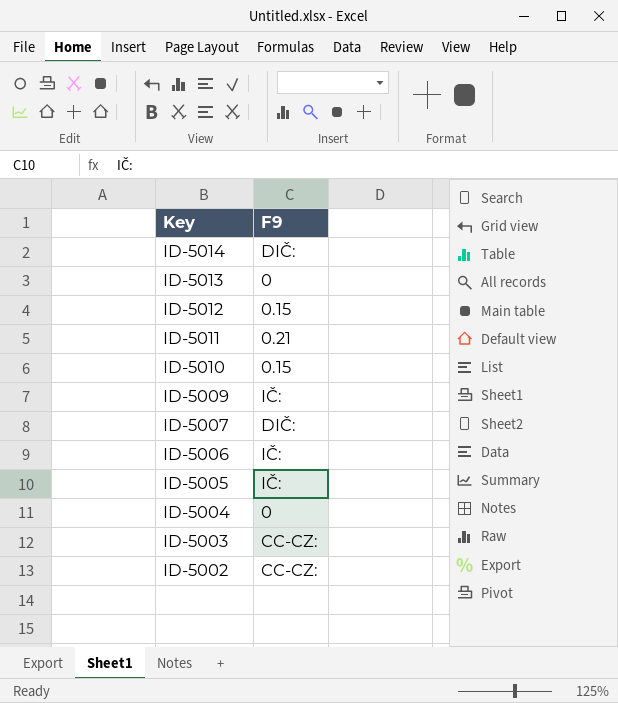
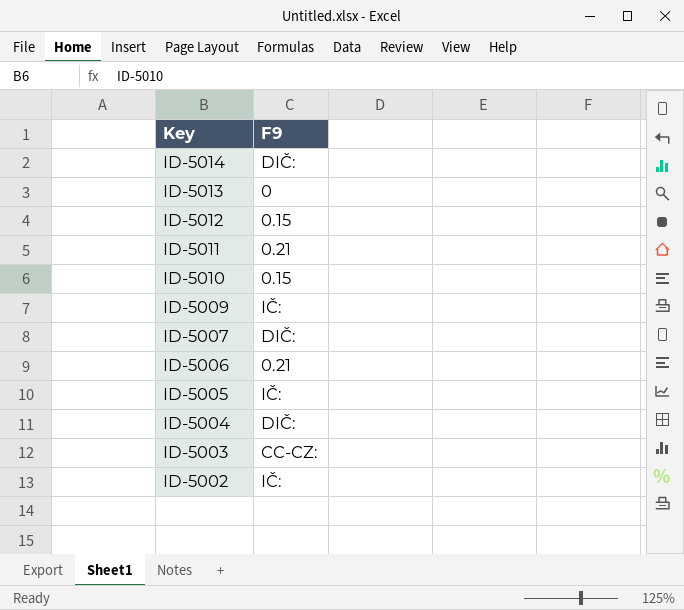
ID-5006 | F9: IČ: -> 0.21
ID-5004 | F9: 0 -> DIČ:
ID-5002 | F9: CC-CZ: -> IČ:

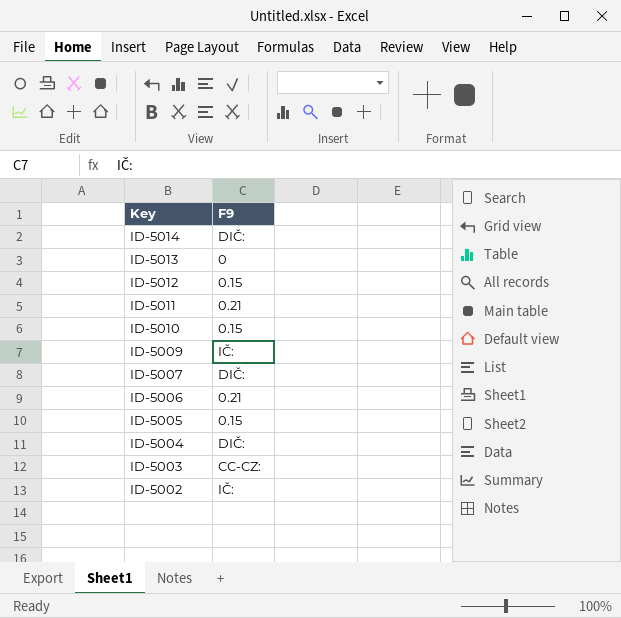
ID-5005 | F9: IČ: -> 0.15

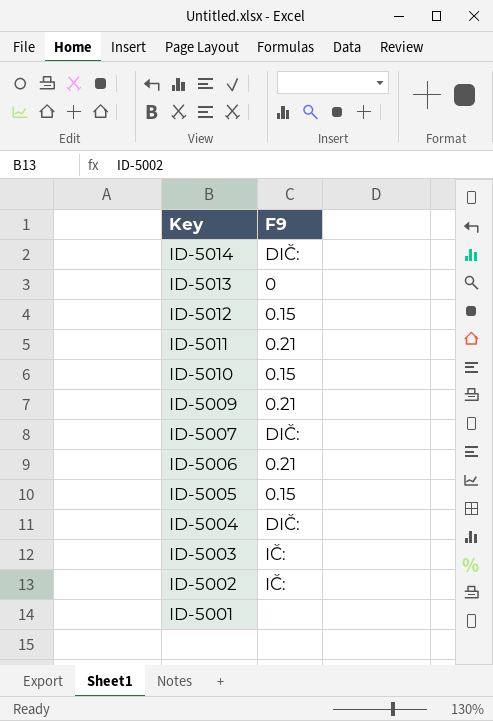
ID-5009 | F9: IČ: -> 0.21
ID-5003 | F9: CC-CZ: -> IČ:
row ID-5001: none -> none

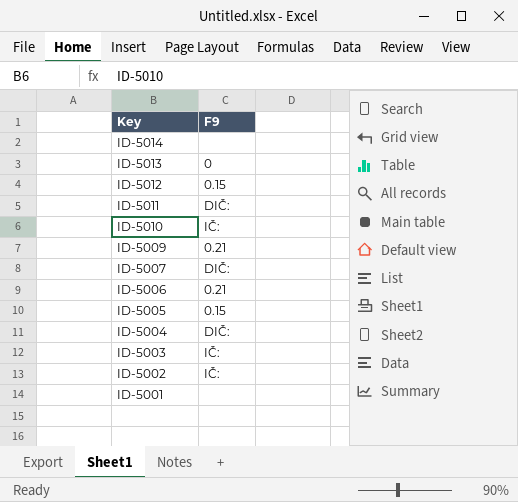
ID-5014 | F9: DIČ: -> none
ID-5011 | F9: 0.21 -> DIČ:
ID-5010 | F9: 0.15 -> IČ:

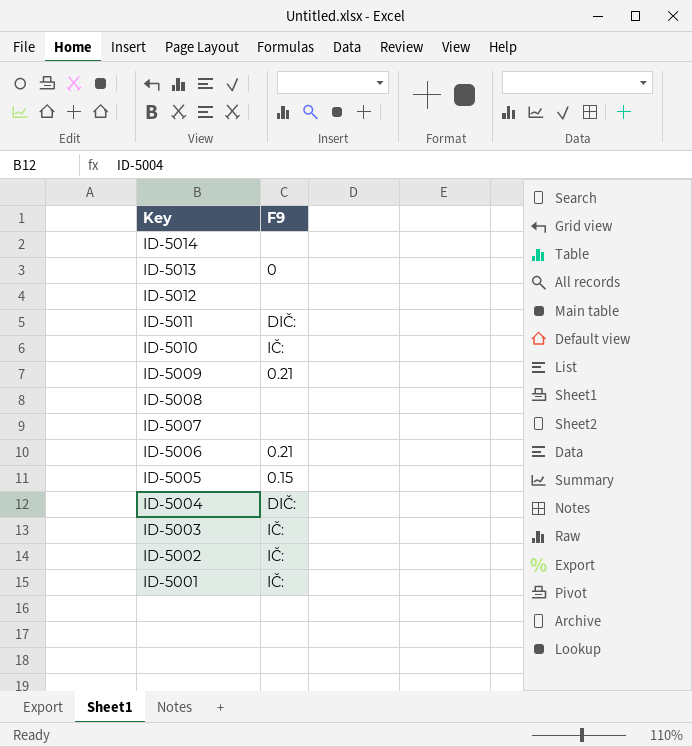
ID-5012 | F9: 0.15 -> none
row ID-5008: none -> none
ID-5007 | F9: DIČ: -> none
ID-5001 | F9: none -> IČ:

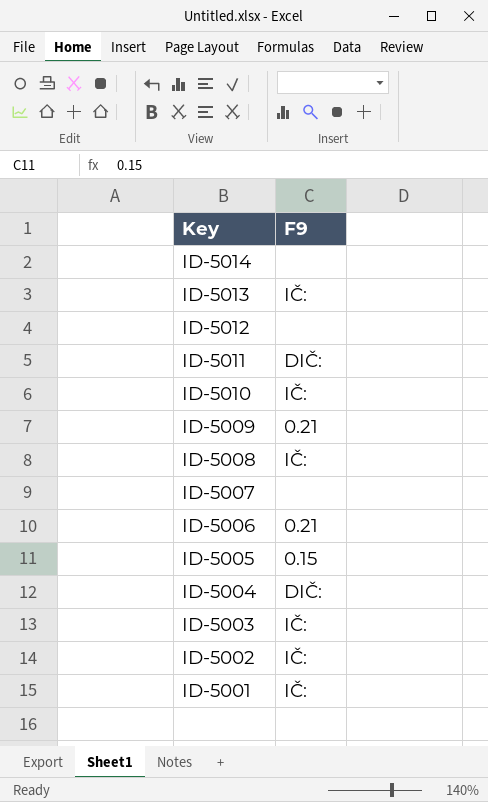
ID-5013 | F9: 0 -> IČ:
ID-5008 | F9: none -> IČ:

